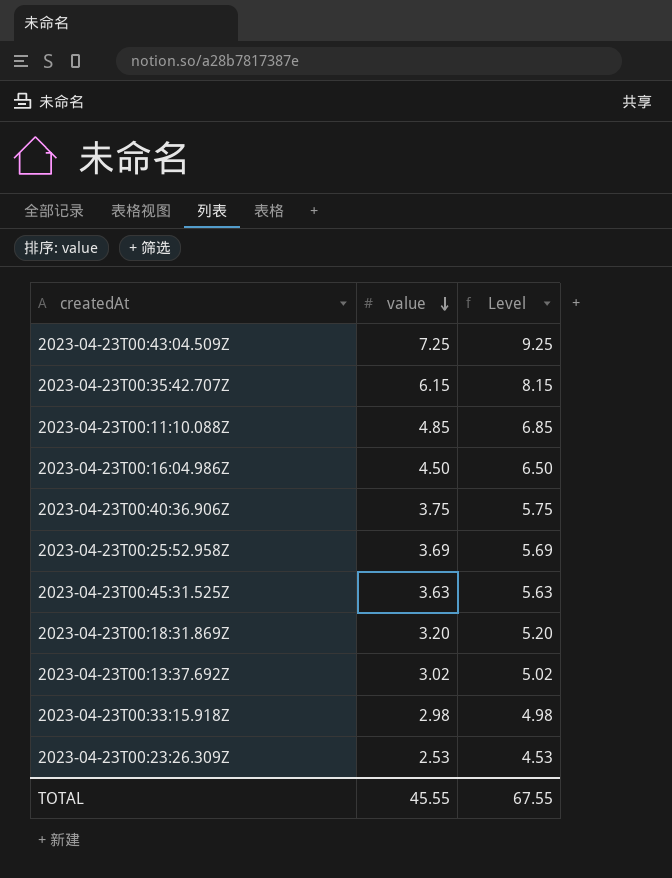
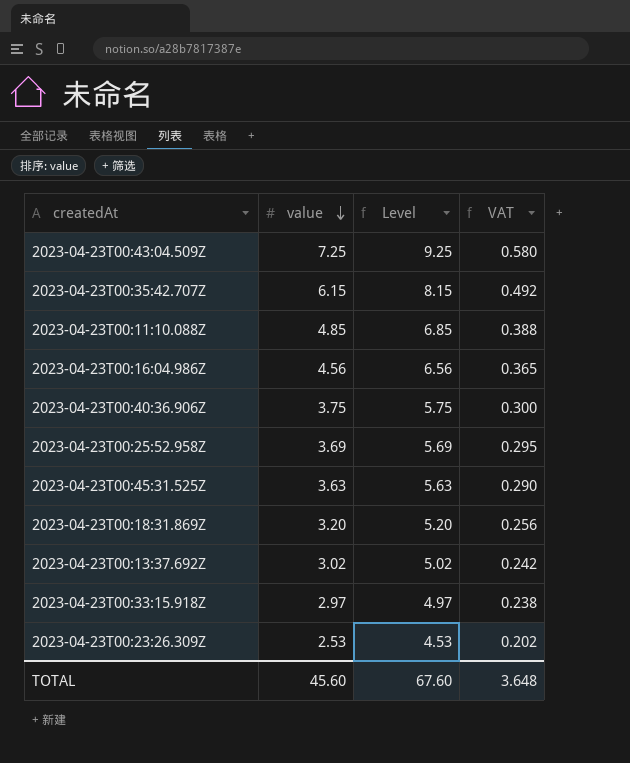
column VAT | formula: none -> [value] * 0.08
2023-04-23T00:16:04.986Z | value: 4.50 -> 4.56
2023-04-23T00:16:04.986Z | Level: 6.50 -> 6.56
2023-04-23T00:33:15.918Z | value: 2.98 -> 2.97
2023-04-23T00:33:15.918Z | Level: 4.98 -> 4.97
TOTAL | value: 45.55 -> 45.60
TOTAL | Level: 67.55 -> 67.60

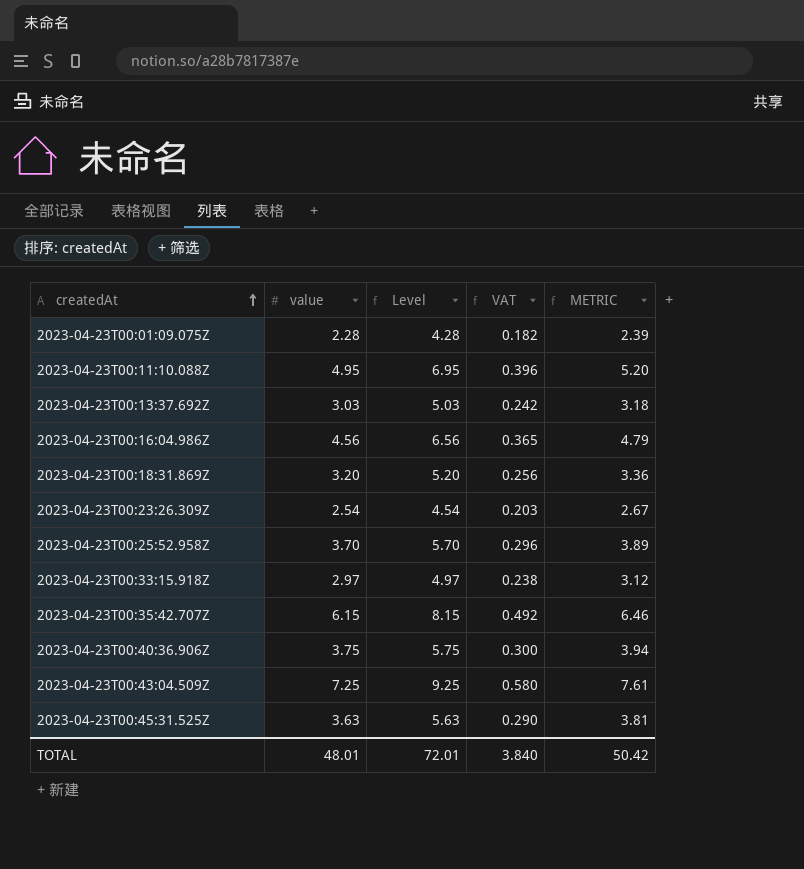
row order: value descending -> createdAt ascending
column METRIC | formula: none -> [value] * 1.05
row 2023-04-23T00:01:09.075Z: none -> 2.28 | 4.28 | 0.182 | 2.39
2023-04-23T00:11:10.088Z | value: 4.85 -> 4.95
2023-04-23T00:11:10.088Z | Level: 6.85 -> 6.95
2023-04-23T00:11:10.088Z | VAT: 0.388 -> 0.396
2023-04-23T00:13:37.692Z | value: 3.02 -> 3.03
2023-04-23T00:13:37.692Z | Level: 5.02 -> 5.03
2023-04-23T00:23:26.309Z | value: 2.53 -> 2.54
2023-04-23T00:23:26.309Z | Level: 4.53 -> 4.54
2023-04-23T00:23:26.309Z | VAT: 0.202 -> 0.203
2023-04-23T00:25:52.958Z | value: 3.69 -> 3.70
2023-04-23T00:25:52.958Z | Level: 5.69 -> 5.70
2023-04-23T00:25:52.958Z | VAT: 0.295 -> 0.296
TOTAL | value: 45.60 -> 48.01
TOTAL | Level: 67.60 -> 72.01
TOTAL | VAT: 3.648 -> 3.840

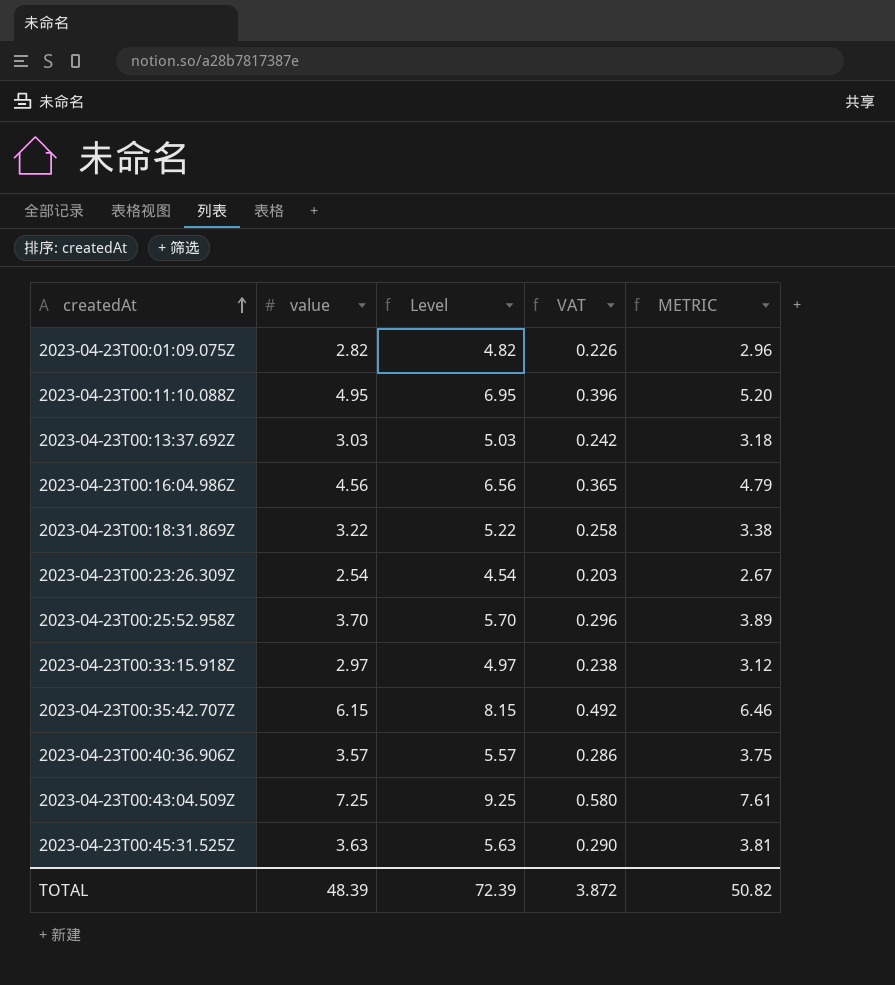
2023-04-23T00:01:09.075Z | value: 2.28 -> 2.82
2023-04-23T00:01:09.075Z | Level: 4.28 -> 4.82
2023-04-23T00:01:09.075Z | VAT: 0.182 -> 0.226
2023-04-23T00:01:09.075Z | METRIC: 2.39 -> 2.96
2023-04-23T00:18:31.869Z | value: 3.20 -> 3.22
2023-04-23T00:18:31.869Z | Level: 5.20 -> 5.22
2023-04-23T00:18:31.869Z | VAT: 0.256 -> 0.258
2023-04-23T00:18:31.869Z | METRIC: 3.36 -> 3.38
2023-04-23T00:40:36.906Z | value: 3.75 -> 3.57
2023-04-23T00:40:36.906Z | Level: 5.75 -> 5.57
2023-04-23T00:40:36.906Z | VAT: 0.300 -> 0.286
2023-04-23T00:40:36.906Z | METRIC: 3.94 -> 3.75
TOTAL | value: 48.01 -> 48.39
TOTAL | Level: 72.01 -> 72.39
TOTAL | VAT: 3.840 -> 3.872
TOTAL | METRIC: 50.42 -> 50.82

